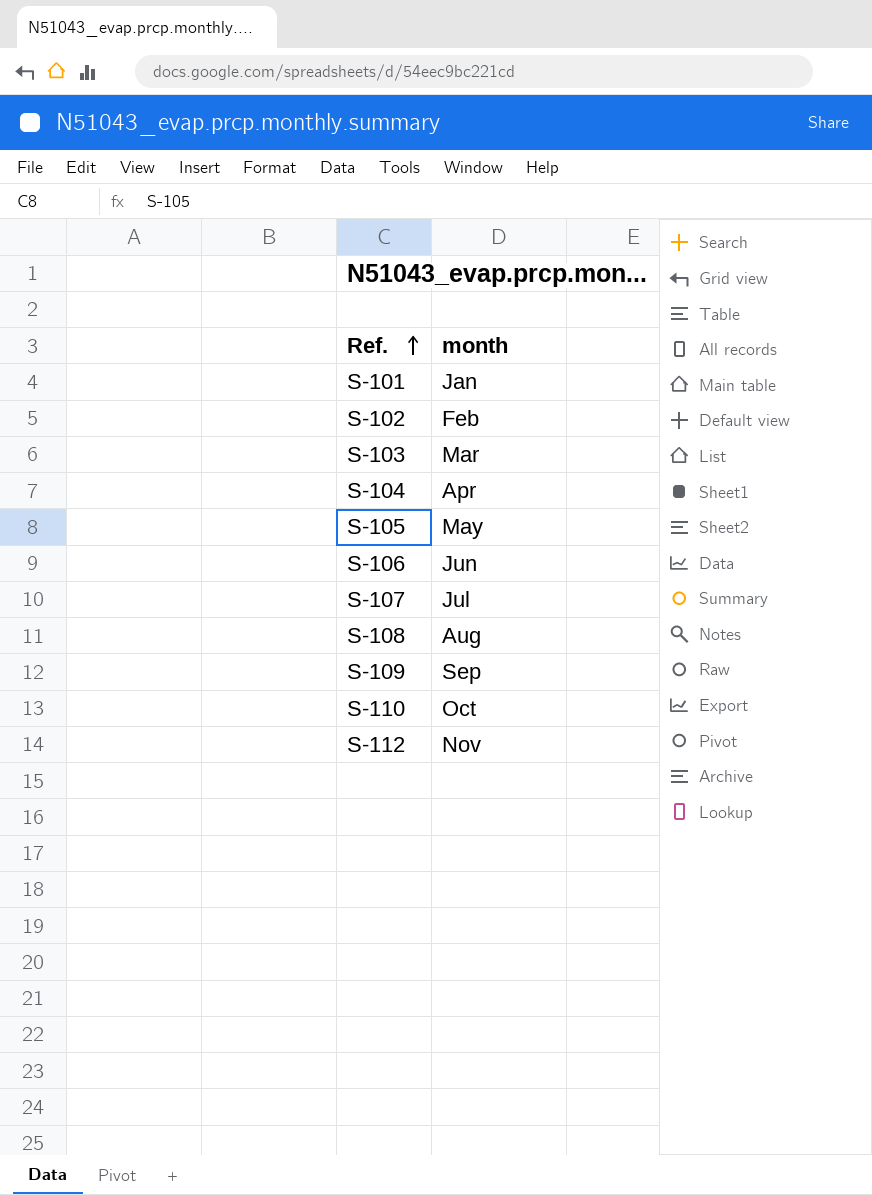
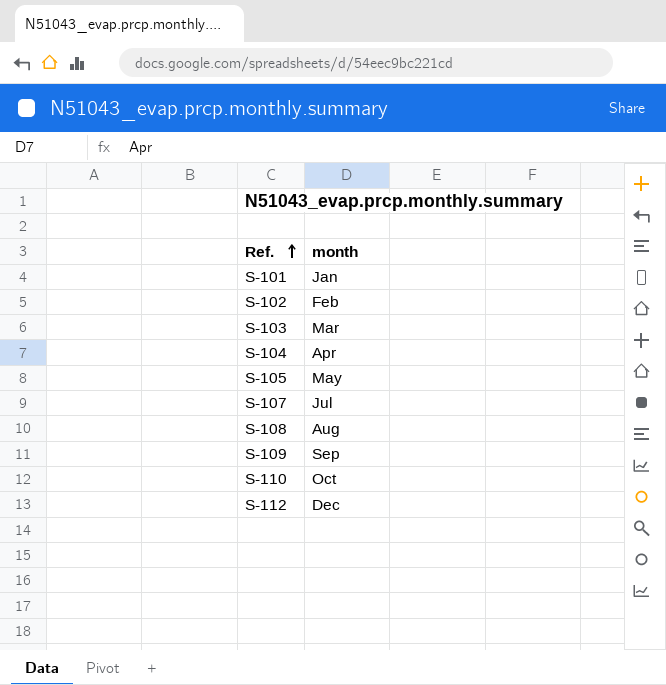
row S-106: Jun -> none
S-112 | month: Nov -> Dec

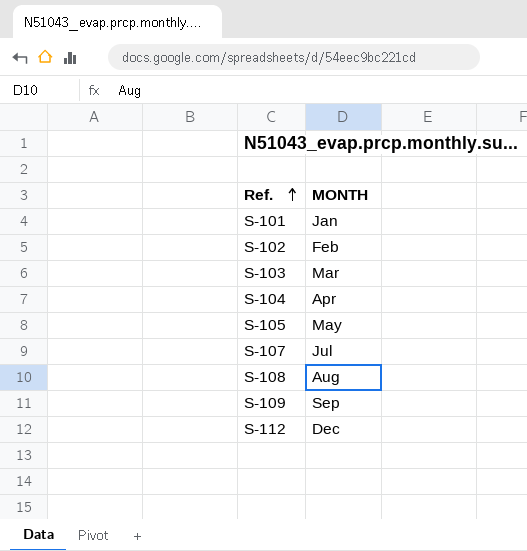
column name: month -> MONTH
row S-110: Oct -> none

